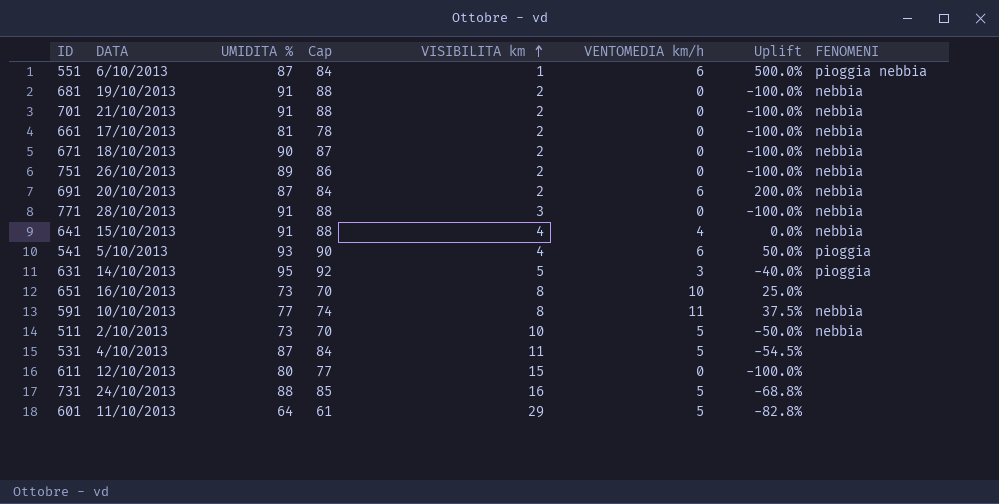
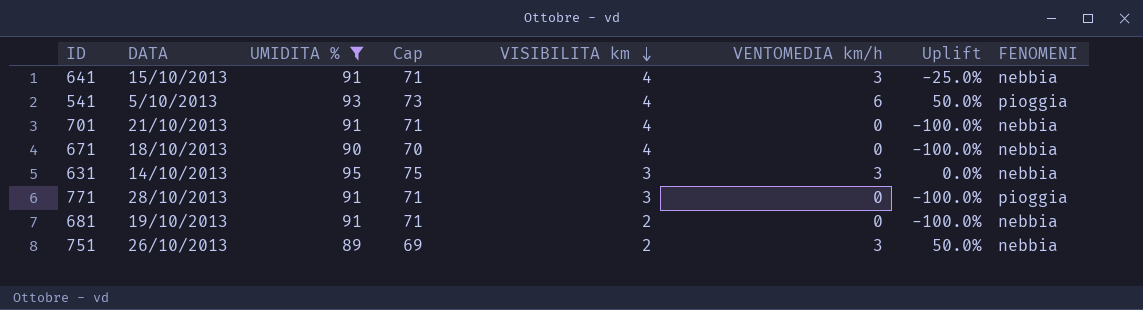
filter: none -> UMIDITA % >= 89
row order: VISIBILITA km ascending -> VISIBILITA km descending
column Cap | formula: [UMIDITA %] - 3 -> [UMIDITA %] - 20
641 | VENTOMEDIA km/h: 4 -> 3
641 | Uplift: 0.0% -> -25.0%
701 | VISIBILITA km: 2 -> 4
671 | VISIBILITA km: 2 -> 4
631 | VISIBILITA km: 5 -> 3
631 | Uplift: -40.0% -> 0.0%
631 | FENOMENI: pioggia -> nebbia
771 | FENOMENI: nebbia -> pioggia
751 | VENTOMEDIA km/h: 0 -> 3
751 | Uplift: -100.0% -> 50.0%

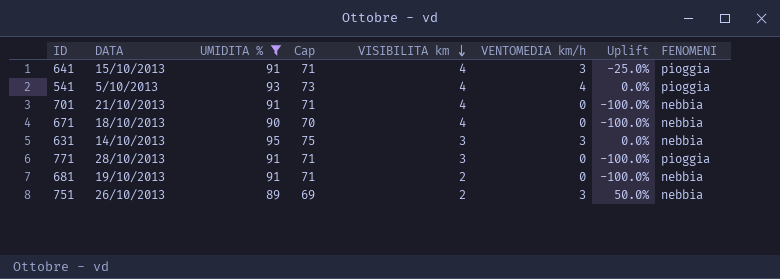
641 | FENOMENI: nebbia -> pioggia
541 | VENTOMEDIA km/h: 6 -> 4
541 | Uplift: 50.0% -> 0.0%

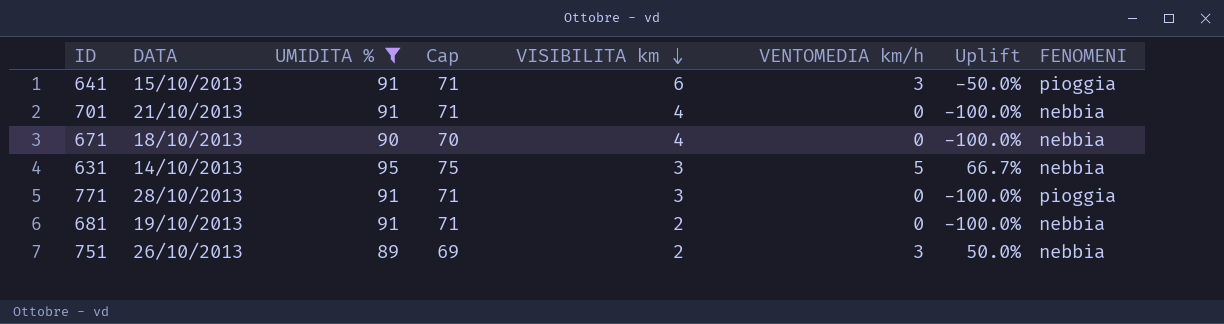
row 541: 5/10/2013 | 93 | 73 | 4 | 4 | 0.0% | pioggia -> none
641 | VISIBILITA km: 4 -> 6
641 | Uplift: -25.0% -> -50.0%
631 | VENTOMEDIA km/h: 3 -> 5
631 | Uplift: 0.0% -> 66.7%

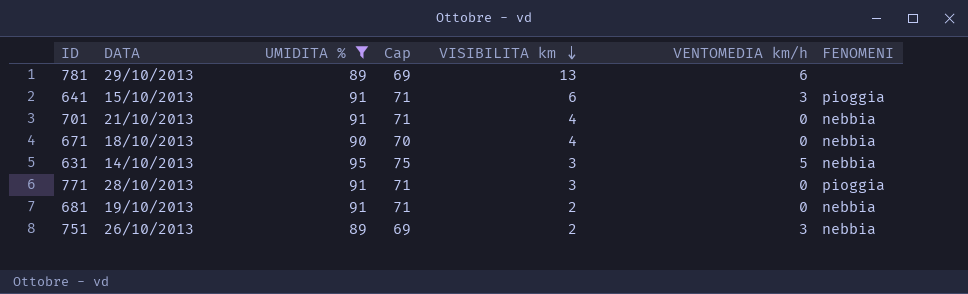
column Uplift | formula: ([VENTOMEDIA km/h] - [VISIBILITA km]) / [VISIBILITA km] -> none
row 781: none -> 29/10/2013 | 89 | 69 | 13 | 6 | none

